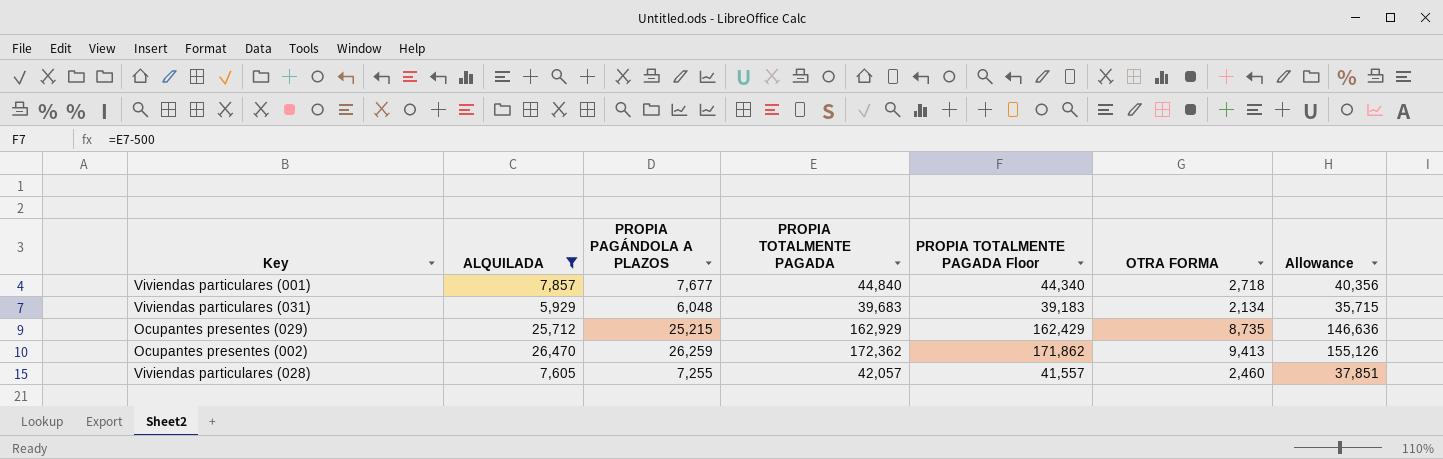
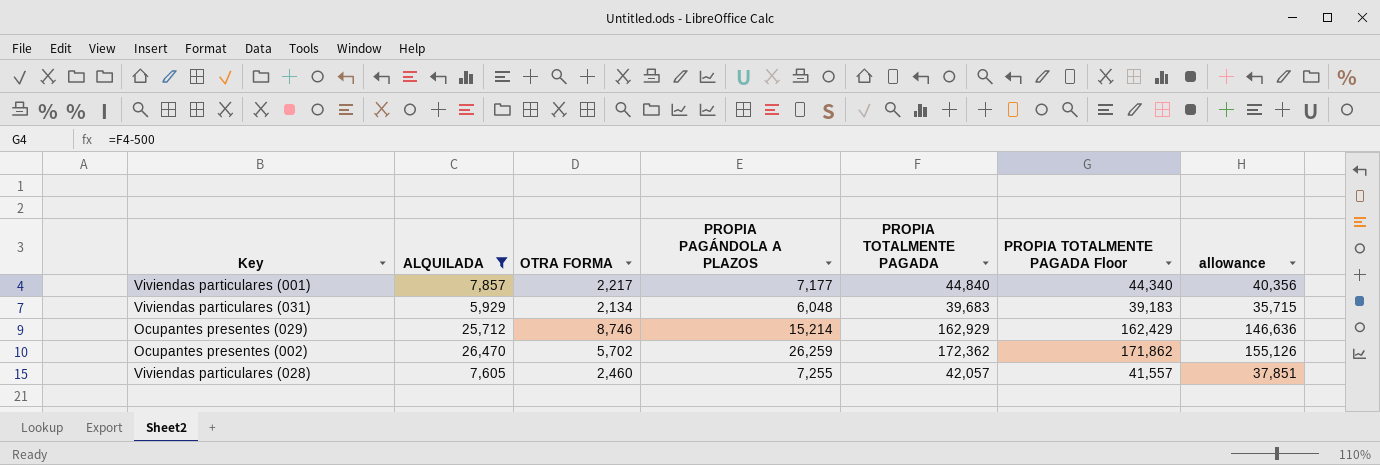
column OTRA FORMA | position: 6 -> 3
column name: Allowance -> allowance
Viviendas particulares (001) | OTRA FORMA: 2,718 -> 2,217
Viviendas particulares (001) | PROPIA PAGÁNDOLA A PLAZOS: 7,677 -> 7,177
Ocupantes presentes (029) | OTRA FORMA: 8,735 -> 8,746
Ocupantes presentes (029) | PROPIA PAGÁNDOLA A PLAZOS: 25,215 -> 15,214
Ocupantes presentes (002) | OTRA FORMA: 9,413 -> 5,702

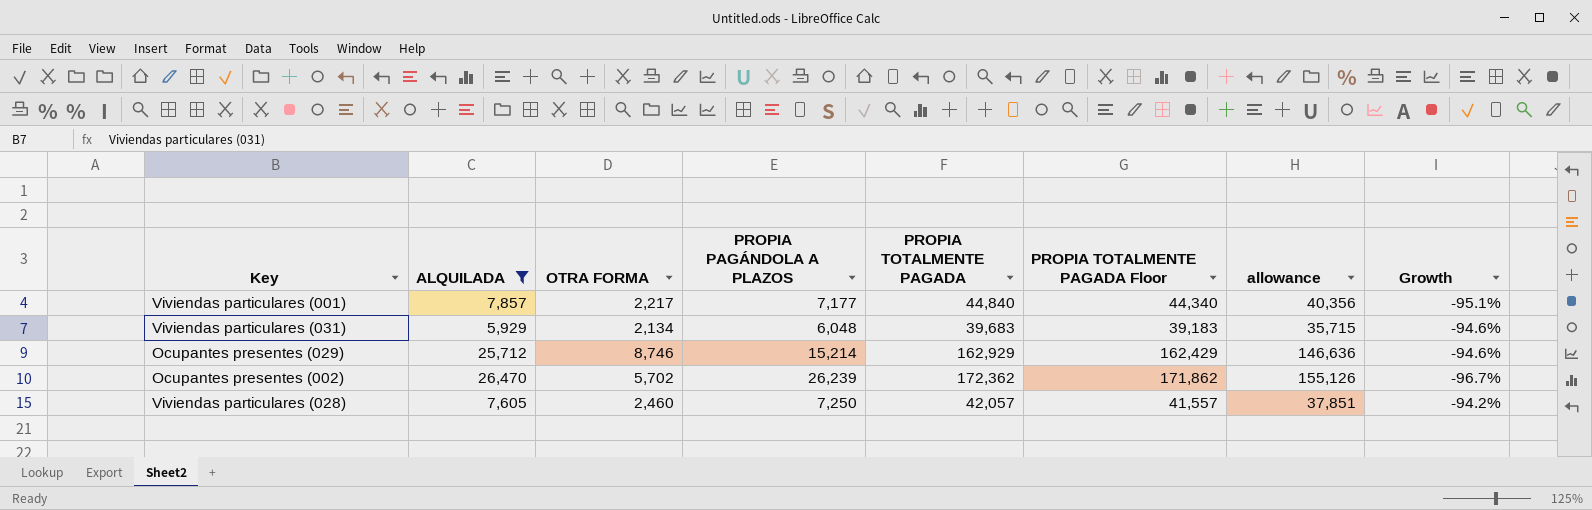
column Growth | formula: none -> ([OTRA FORMA] - [PROPIA TOTALMENTE PAGADA]) / [PROPIA TOTALMENTE PAGADA]
Ocupantes presentes (002) | PROPIA PAGÁNDOLA A PLAZOS: 26,259 -> 26,239
Viviendas particulares (028) | PROPIA PAGÁNDOLA A PLAZOS: 7,255 -> 7,250

